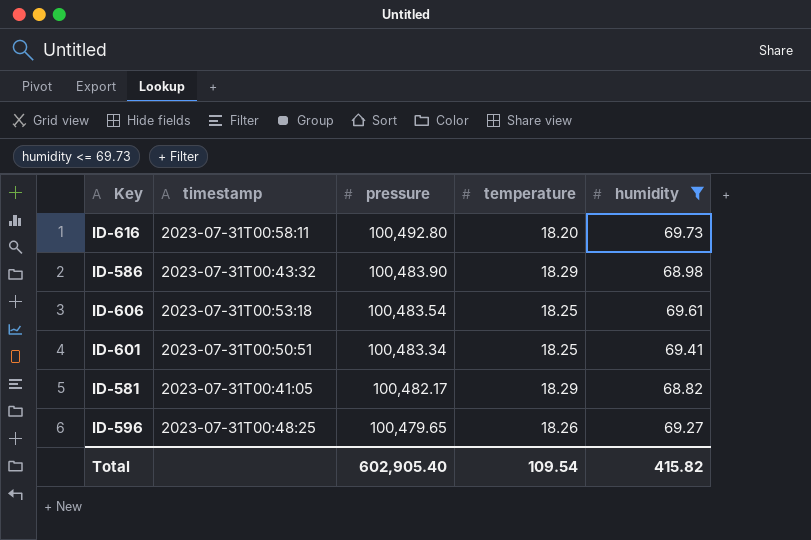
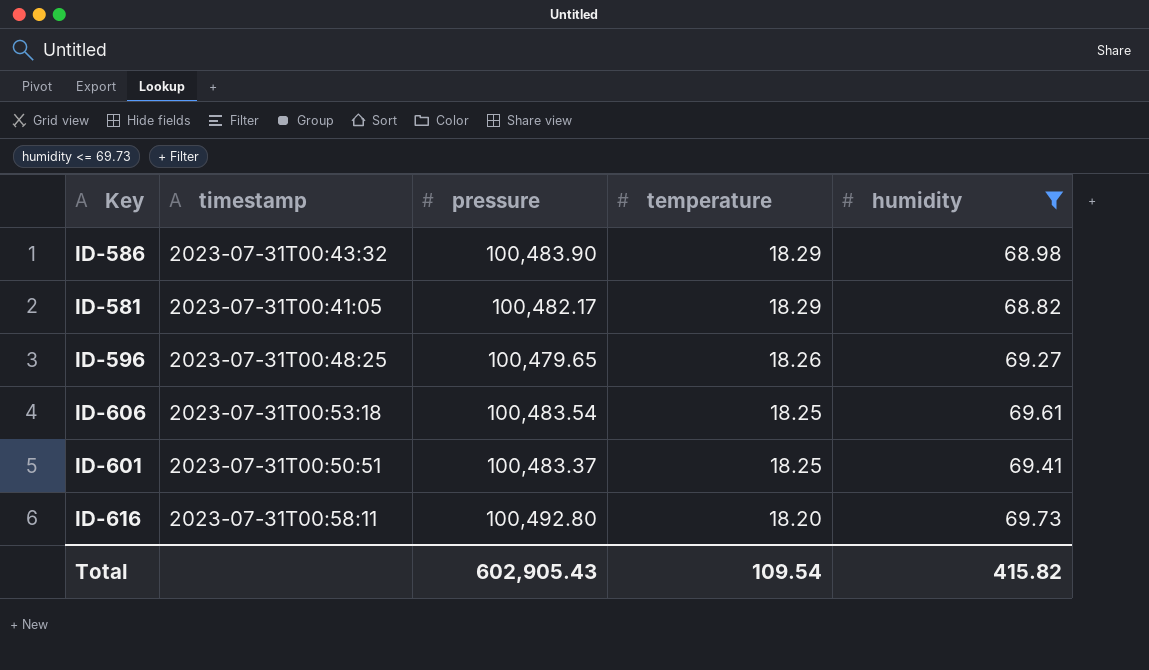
row order: pressure descending -> temperature descending
ID-601 | pressure: 100,483.34 -> 100,483.37
Total | pressure: 602,905.40 -> 602,905.43

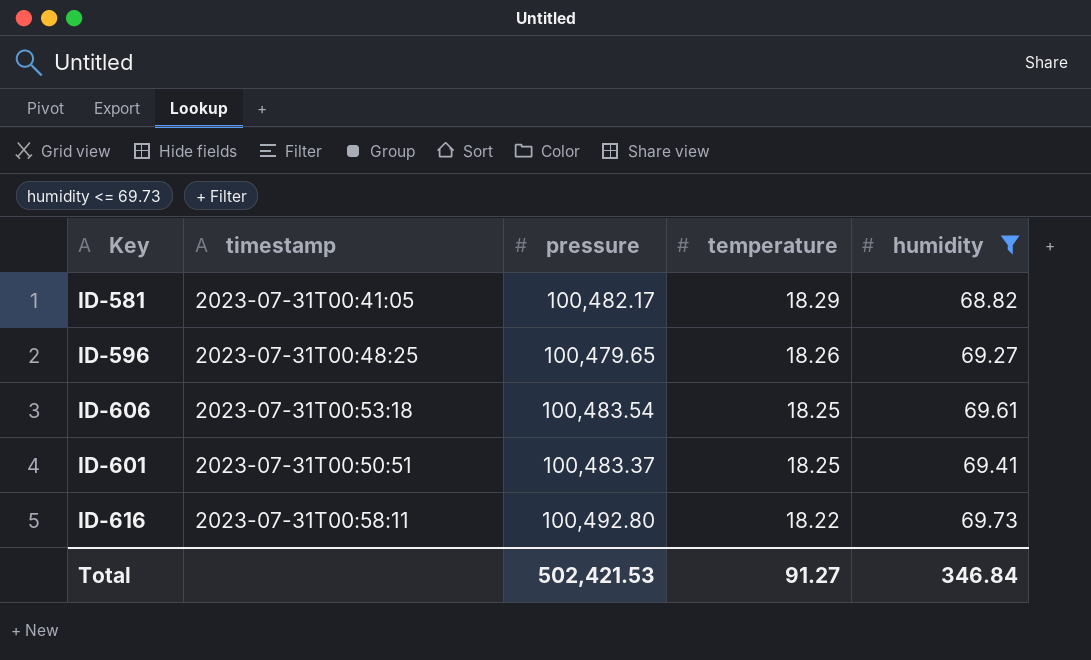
row ID-586: 2023-07-31T00:43:32 | 100,483.90 | 18.29 | 68.98 -> none
ID-616 | temperature: 18.20 -> 18.22
Total | pressure: 602,905.43 -> 502,421.53
Total | temperature: 109.54 -> 91.27
Total | humidity: 415.82 -> 346.84

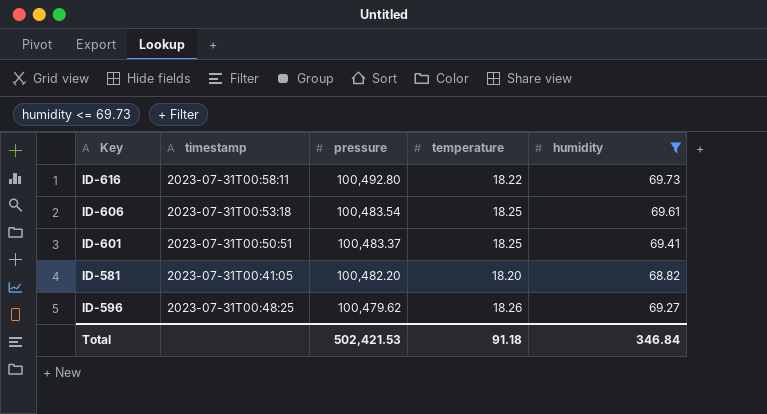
row order: temperature descending -> pressure descending
ID-581 | pressure: 100,482.17 -> 100,482.20
ID-581 | temperature: 18.29 -> 18.20
ID-596 | pressure: 100,479.65 -> 100,479.62
Total | temperature: 91.27 -> 91.18

